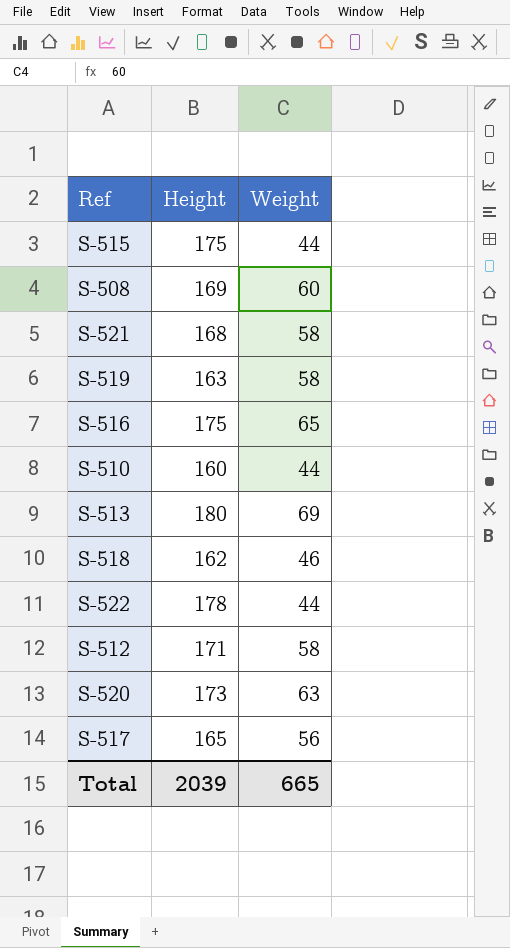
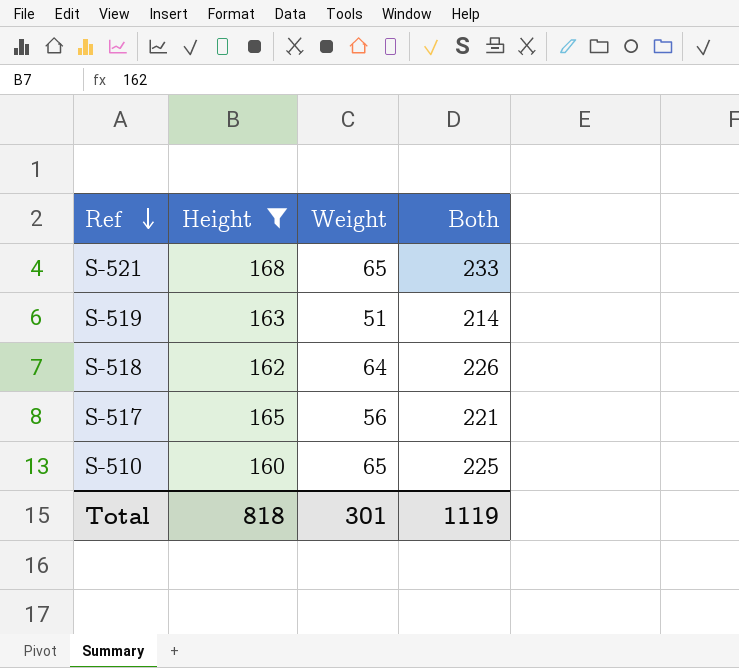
filter: none -> Height <= 168
row order: none -> Ref descending
column Both | formula: none -> [Height] + [Weight]
S-521 | Weight: 58 -> 65
S-519 | Weight: 58 -> 51
S-518 | Weight: 46 -> 64
S-510 | Weight: 44 -> 65
Total | Height: 2039 -> 818
Total | Weight: 665 -> 301

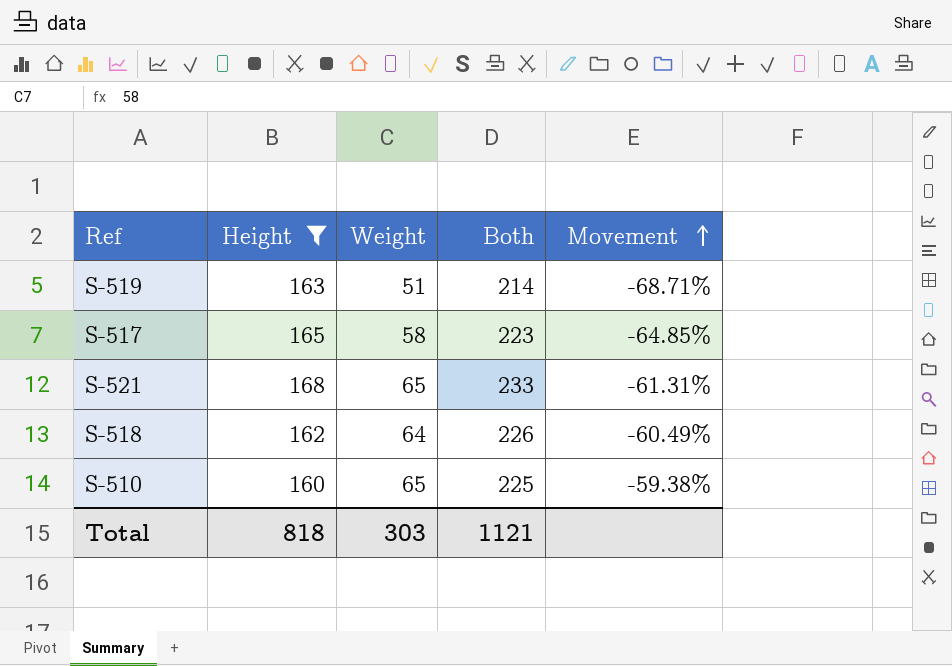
row order: Ref descending -> Movement ascending
column Movement | formula: none -> ([Weight] - [Height]) / [Height]
S-517 | Weight: 56 -> 58
S-517 | Both: 221 -> 223
Total | Weight: 301 -> 303
Total | Both: 1119 -> 1121

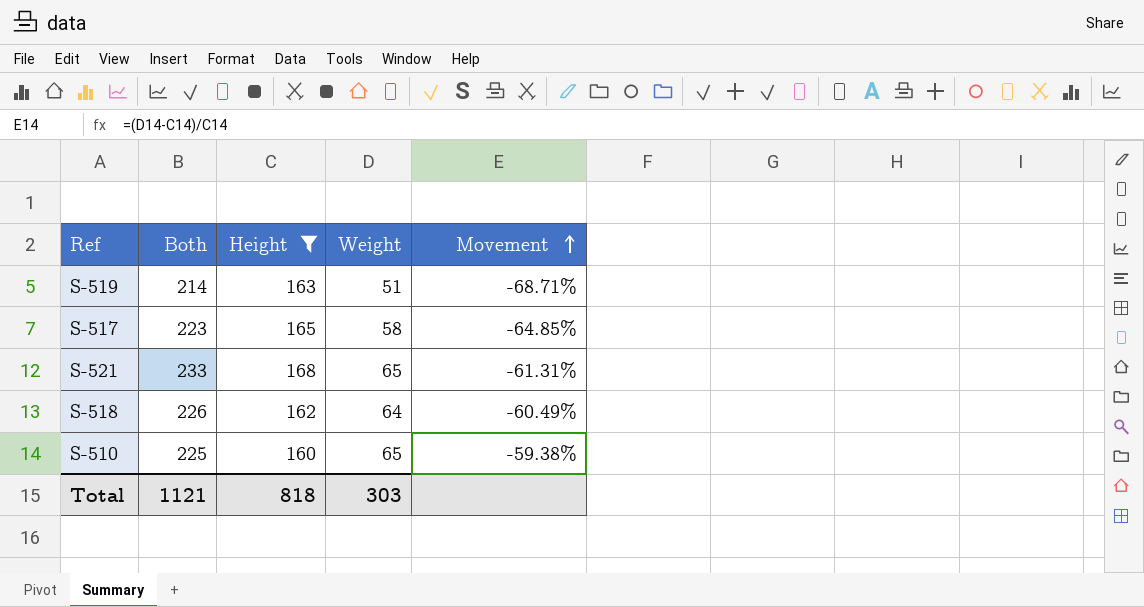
column Both | position: 4 -> 2

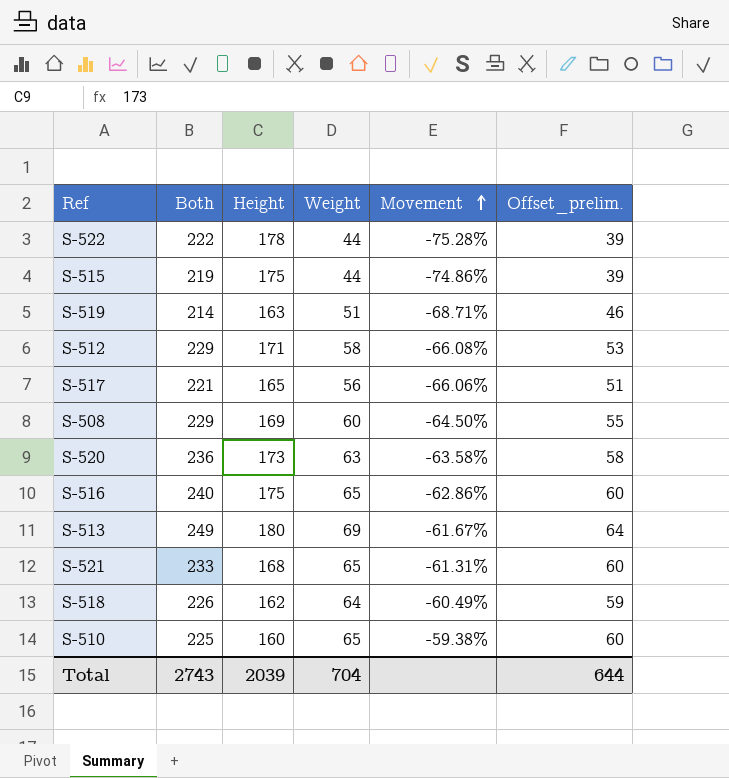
filter: Height <= 168 -> none
column Offset_prelim. | formula: none -> [Weight] - 5
S-517 | Both: 223 -> 221
S-517 | Weight: 58 -> 56
S-517 | Movement: -64.85% -> -66.06%
Total | Both: 1121 -> 2743
Total | Height: 818 -> 2039
Total | Weight: 303 -> 704

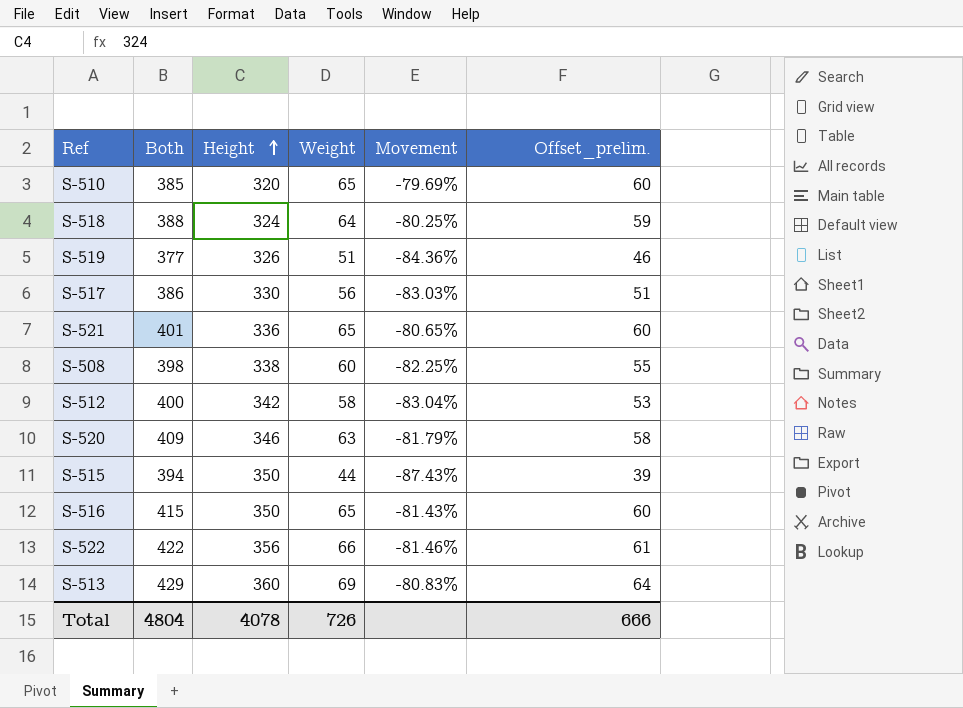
row order: Movement ascending -> Height ascending
S-510 | Both: 225 -> 385
S-510 | Height: 160 -> 320
S-510 | Movement: -59.38% -> -79.69%
S-518 | Both: 226 -> 388
S-518 | Height: 162 -> 324
S-518 | Movement: -60.49% -> -80.25%
S-519 | Both: 214 -> 377
S-519 | Height: 163 -> 326
S-519 | Movement: -68.71% -> -84.36%
S-517 | Both: 221 -> 386
S-517 | Height: 165 -> 330
S-517 | Movement: -66.06% -> -83.03%
S-521 | Both: 233 -> 401
S-521 | Height: 168 -> 336
S-521 | Movement: -61.31% -> -80.65%
S-508 | Both: 229 -> 398
S-508 | Height: 169 -> 338
S-508 | Movement: -64.50% -> -82.25%
S-512 | Both: 229 -> 400
S-512 | Height: 171 -> 342
S-512 | Movement: -66.08% -> -83.04%
S-520 | Both: 236 -> 409
S-520 | Height: 173 -> 346
S-520 | Movement: -63.58% -> -81.79%
S-515 | Both: 219 -> 394
S-515 | Height: 175 -> 350
S-515 | Movement: -74.86% -> -87.43%
S-516 | Both: 240 -> 415
S-516 | Height: 175 -> 350
S-516 | Movement: -62.86% -> -81.43%
S-522 | Both: 222 -> 422
S-522 | Height: 178 -> 356
S-522 | Weight: 44 -> 66
S-522 | Movement: -75.28% -> -81.46%
S-522 | Offset_prelim.: 39 -> 61
S-513 | Both: 249 -> 429
S-513 | Height: 180 -> 360
S-513 | Movement: -61.67% -> -80.83%
Total | Both: 2743 -> 4804
Total | Height: 2039 -> 4078
Total | Weight: 704 -> 726
Total | Offset_prelim.: 644 -> 666

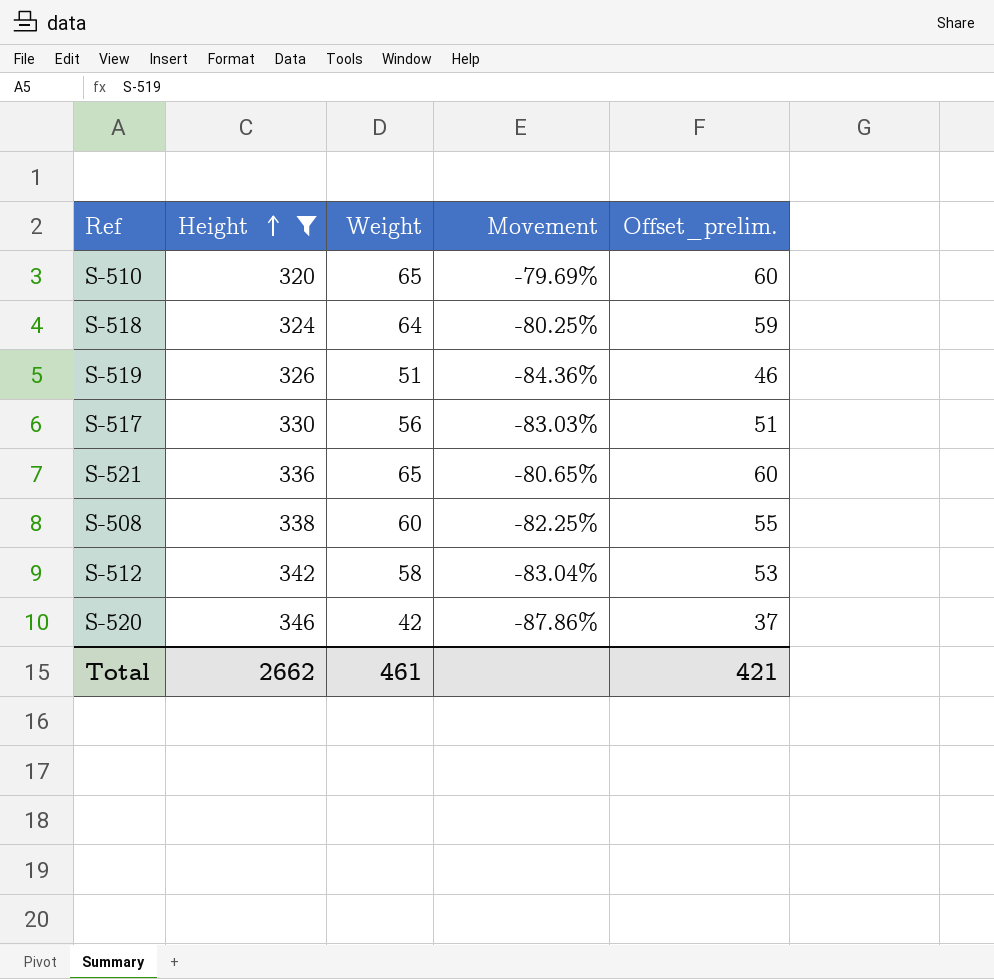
filter: none -> Height <= 346
column Both | formula: [Height] + [Weight] -> none
S-520 | Weight: 63 -> 42
S-520 | Movement: -81.79% -> -87.86%
S-520 | Offset_prelim.: 58 -> 37
Total | Height: 4078 -> 2662
Total | Weight: 726 -> 461
Total | Offset_prelim.: 666 -> 421

